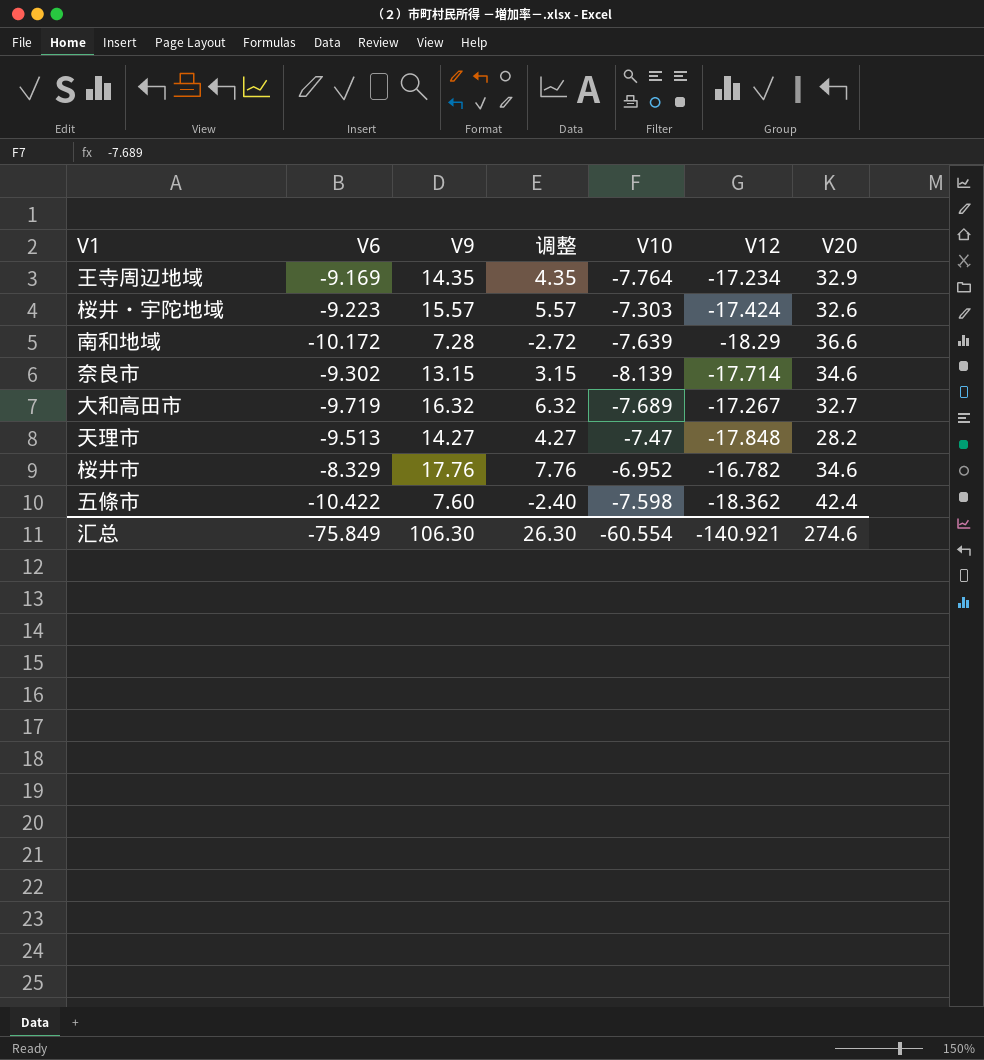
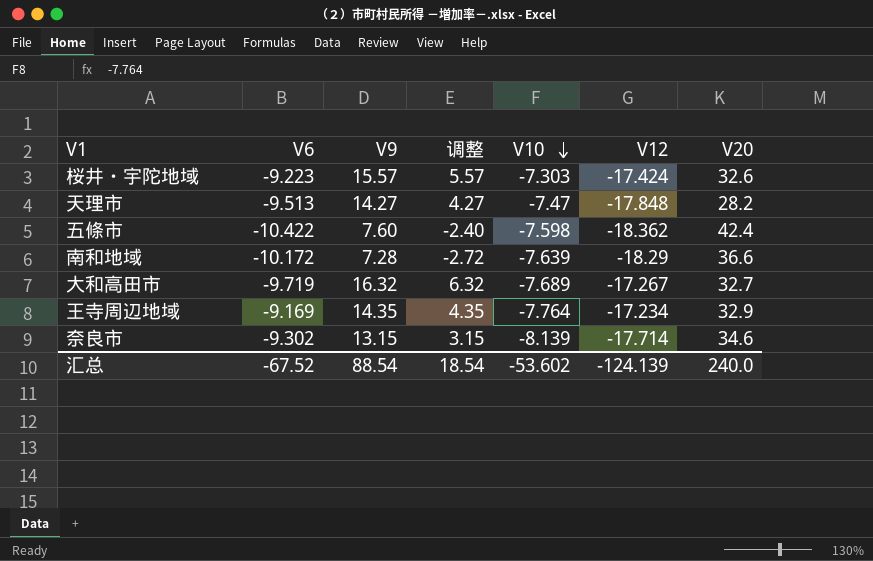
row order: none -> V10 descending
row 桜井市: -8.329 | 17.76 | 7.76 | -6.952 | -16.782 | 34.6 -> none
汇总 | V6: -75.849 -> -67.52
汇总 | V9: 106.30 -> 88.54
汇总 | 调整: 26.30 -> 18.54
汇总 | V10: -60.554 -> -53.602
汇总 | V12: -140.921 -> -124.139
汇总 | V20: 274.6 -> 240.0

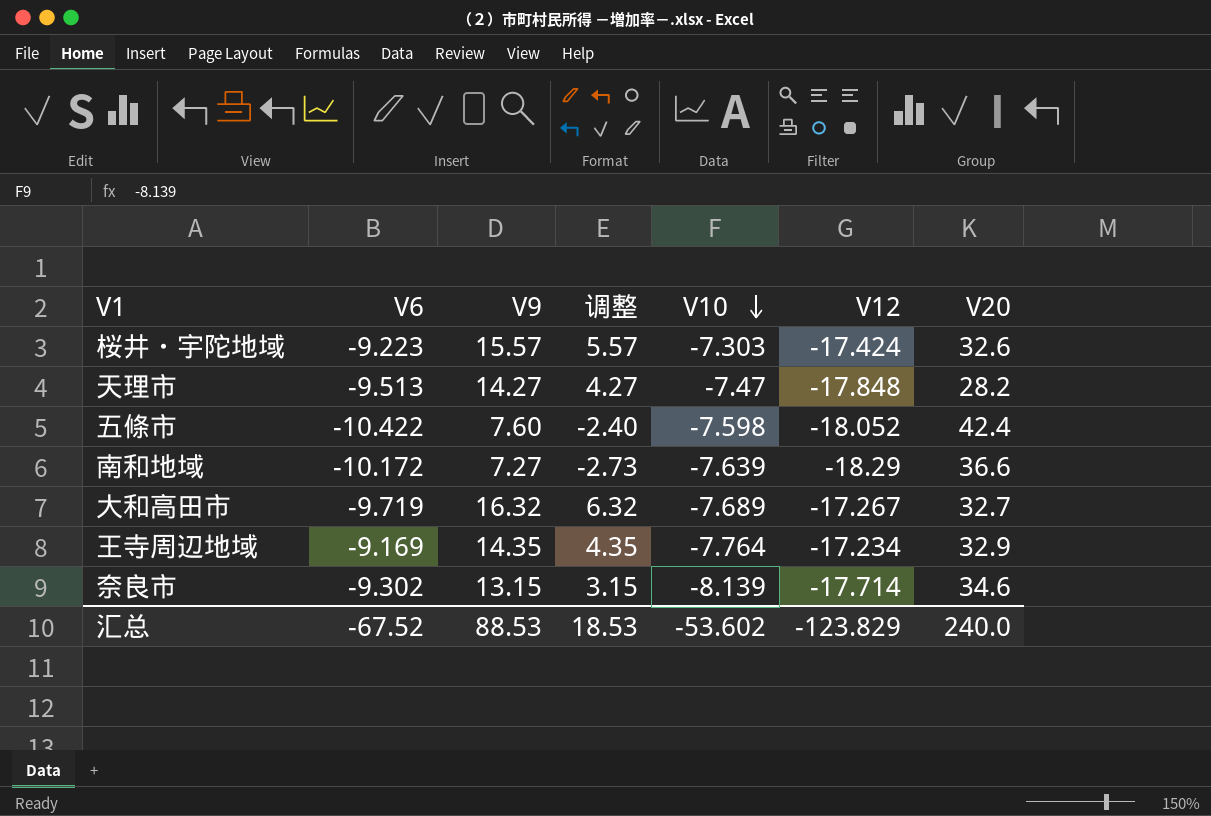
五條市 | V12: -18.362 -> -18.052
南和地域 | V9: 7.28 -> 7.27
南和地域 | 调整: -2.72 -> -2.73
汇总 | V9: 88.54 -> 88.53
汇总 | 调整: 18.54 -> 18.53
汇总 | V12: -124.139 -> -123.829

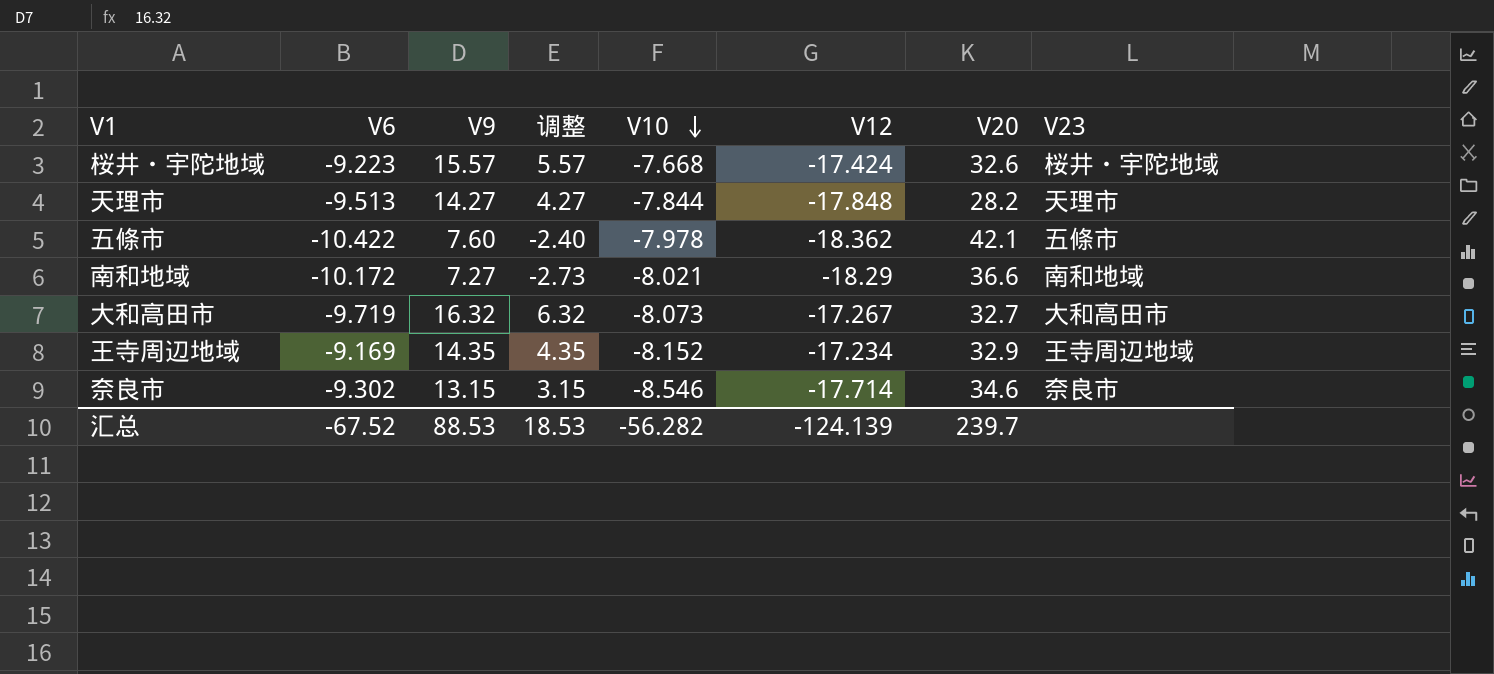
column V23 | position: none -> 8
桜井・宇陀地域 | V10: -7.303 -> -7.668
天理市 | V10: -7.47 -> -7.844
五條市 | V10: -7.598 -> -7.978
五條市 | V12: -18.052 -> -18.362
五條市 | V20: 42.4 -> 42.1
南和地域 | V10: -7.639 -> -8.021
大和高田市 | V10: -7.689 -> -8.073
王寺周辺地域 | V10: -7.764 -> -8.152
奈良市 | V10: -8.139 -> -8.546
汇总 | V10: -53.602 -> -56.282
汇总 | V12: -123.829 -> -124.139
汇总 | V20: 240.0 -> 239.7

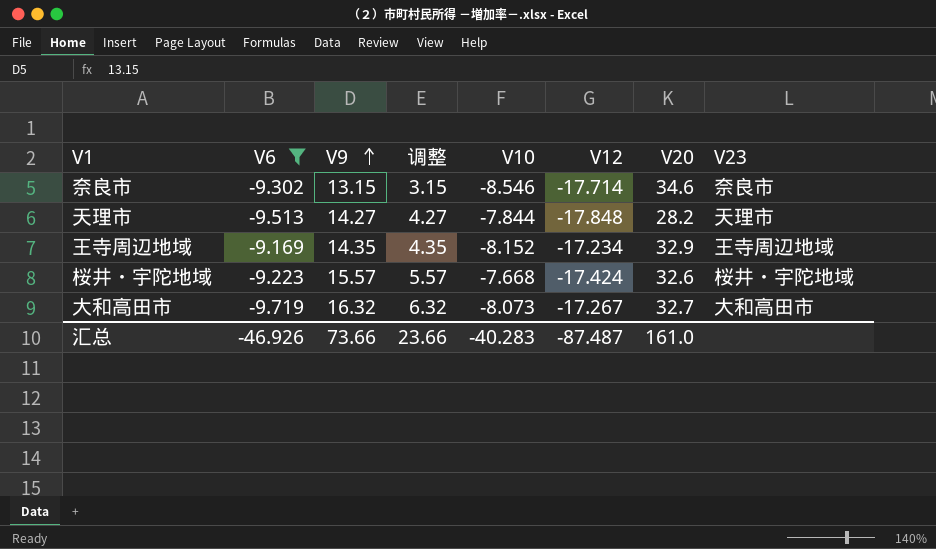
filter: none -> V6 >= -9.719
row order: V10 descending -> V9 ascending
汇总 | V6: -67.52 -> -46.926
汇总 | V9: 88.53 -> 73.66
汇总 | 调整: 18.53 -> 23.66
汇总 | V10: -56.282 -> -40.283
汇总 | V12: -124.139 -> -87.487
汇总 | V20: 239.7 -> 161.0

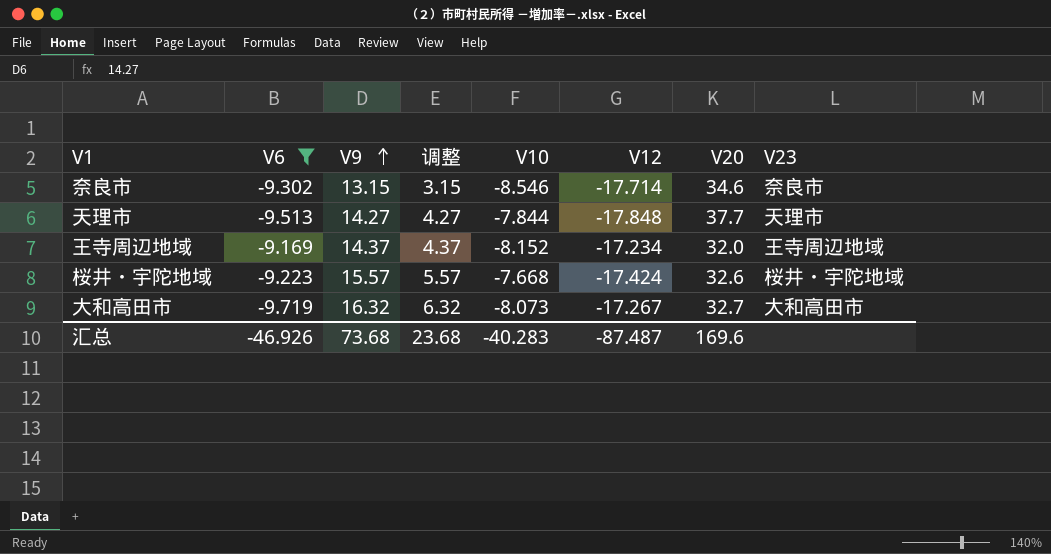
天理市 | V20: 28.2 -> 37.7
王寺周辺地域 | V9: 14.35 -> 14.37
王寺周辺地域 | 调整: 4.35 -> 4.37
王寺周辺地域 | V20: 32.9 -> 32.0
汇总 | V9: 73.66 -> 73.68
汇总 | 调整: 23.66 -> 23.68
汇总 | V20: 161.0 -> 169.6

